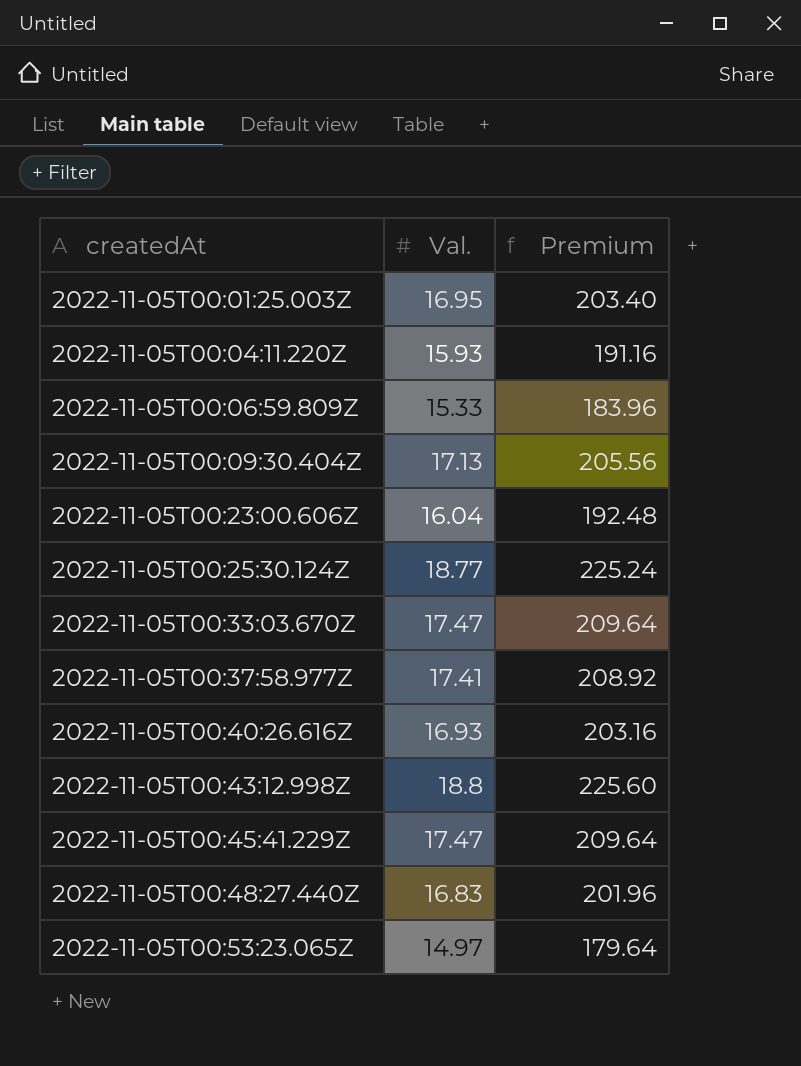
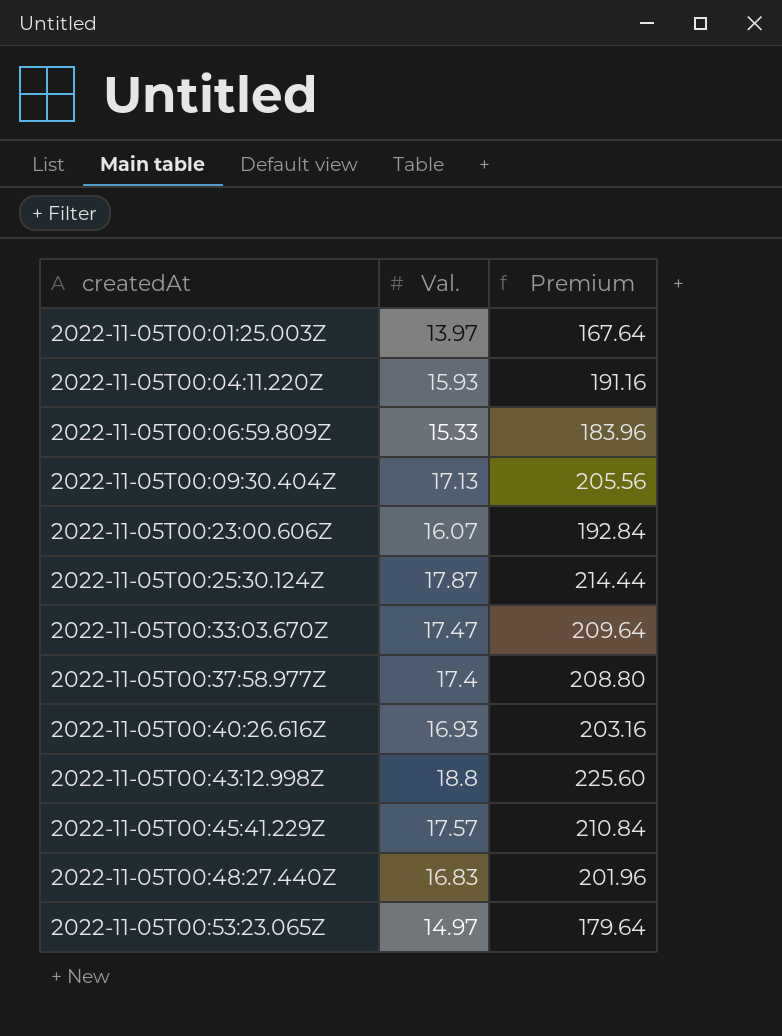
2022-11-05T00:01:25.003Z | Val.: 16.95 -> 13.97
2022-11-05T00:01:25.003Z | Premium: 203.40 -> 167.64
2022-11-05T00:23:00.606Z | Val.: 16.04 -> 16.07
2022-11-05T00:23:00.606Z | Premium: 192.48 -> 192.84
2022-11-05T00:25:30.124Z | Val.: 18.77 -> 17.87
2022-11-05T00:25:30.124Z | Premium: 225.24 -> 214.44
2022-11-05T00:37:58.977Z | Val.: 17.41 -> 17.4
2022-11-05T00:37:58.977Z | Premium: 208.92 -> 208.80
2022-11-05T00:45:41.229Z | Val.: 17.47 -> 17.57
2022-11-05T00:45:41.229Z | Premium: 209.64 -> 210.84

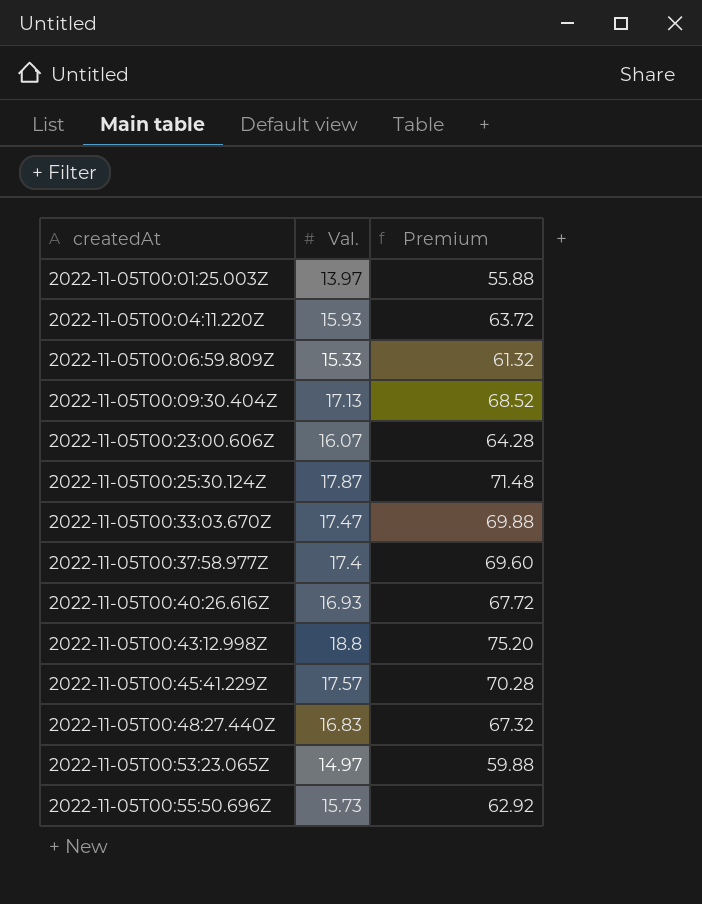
column Premium | formula: [Val.] * 12 -> [Val.] * 4
row 2022-11-05T00:55:50.696Z: none -> 15.73 | 62.92

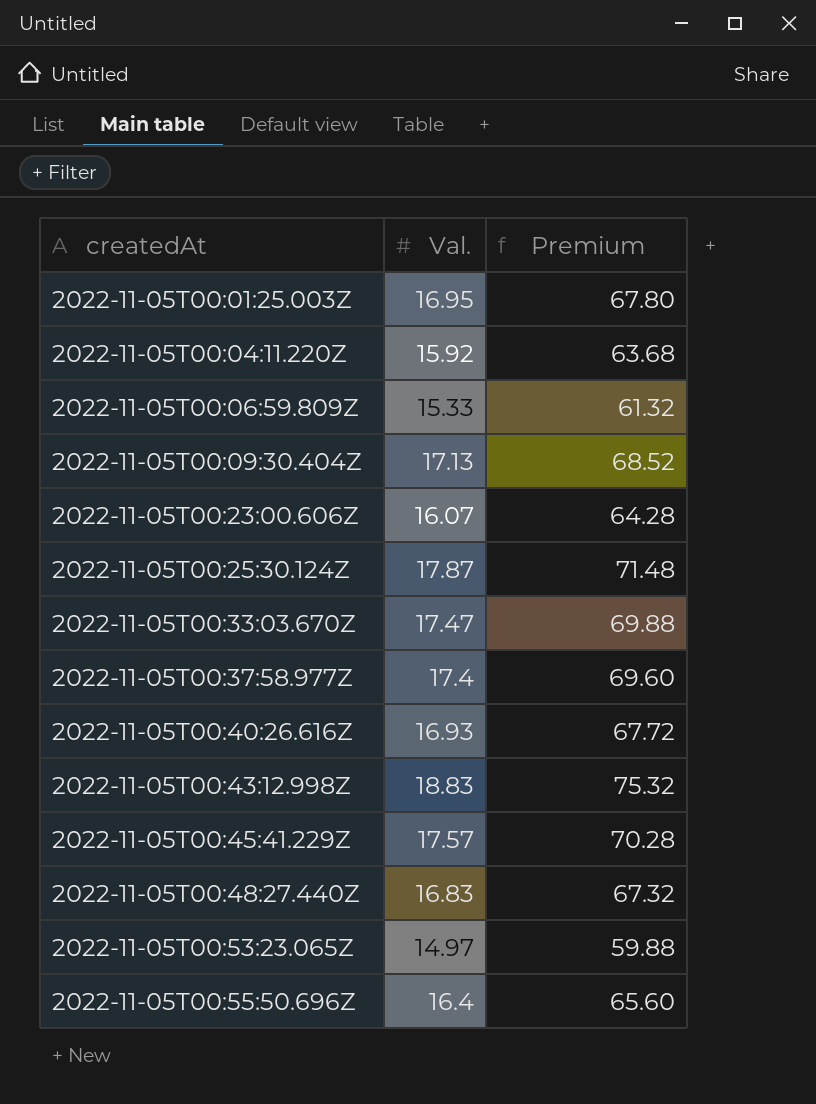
2022-11-05T00:01:25.003Z | Val.: 13.97 -> 16.95
2022-11-05T00:01:25.003Z | Premium: 55.88 -> 67.80
2022-11-05T00:04:11.220Z | Val.: 15.93 -> 15.92
2022-11-05T00:04:11.220Z | Premium: 63.72 -> 63.68
2022-11-05T00:43:12.998Z | Val.: 18.8 -> 18.83
2022-11-05T00:43:12.998Z | Premium: 75.20 -> 75.32
2022-11-05T00:55:50.696Z | Val.: 15.73 -> 16.4
2022-11-05T00:55:50.696Z | Premium: 62.92 -> 65.60

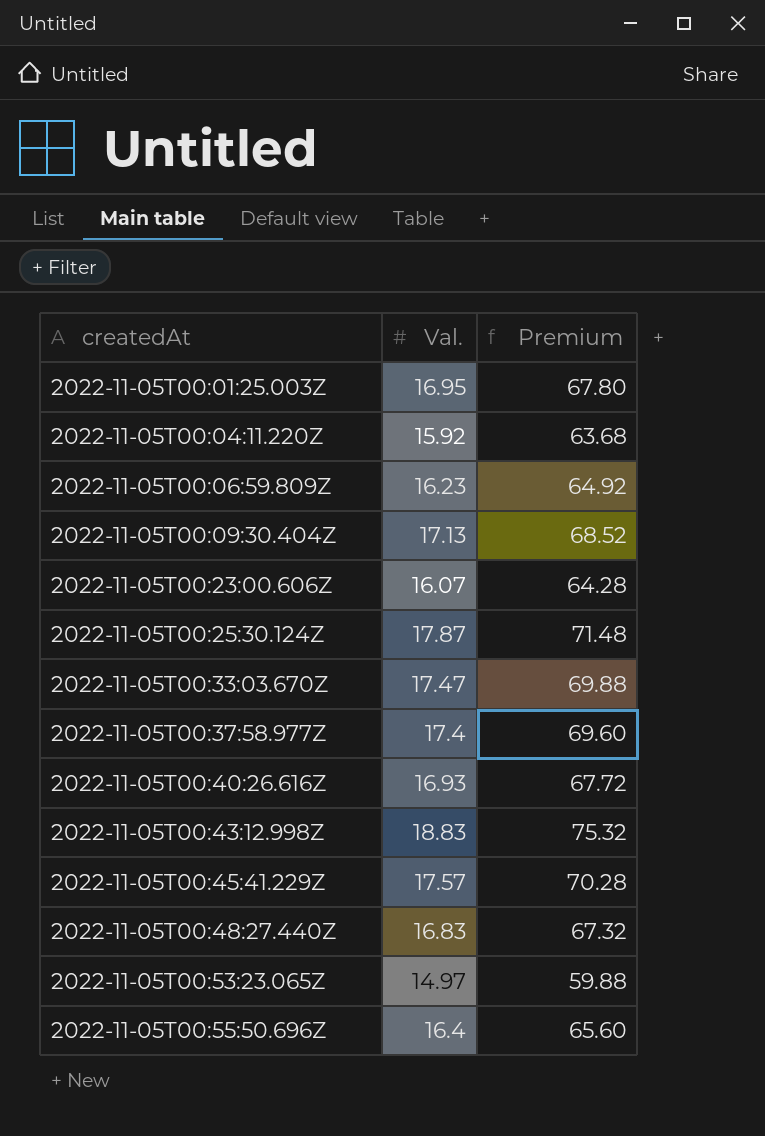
2022-11-05T00:06:59.809Z | Val.: 15.33 -> 16.23
2022-11-05T00:06:59.809Z | Premium: 61.32 -> 64.92

